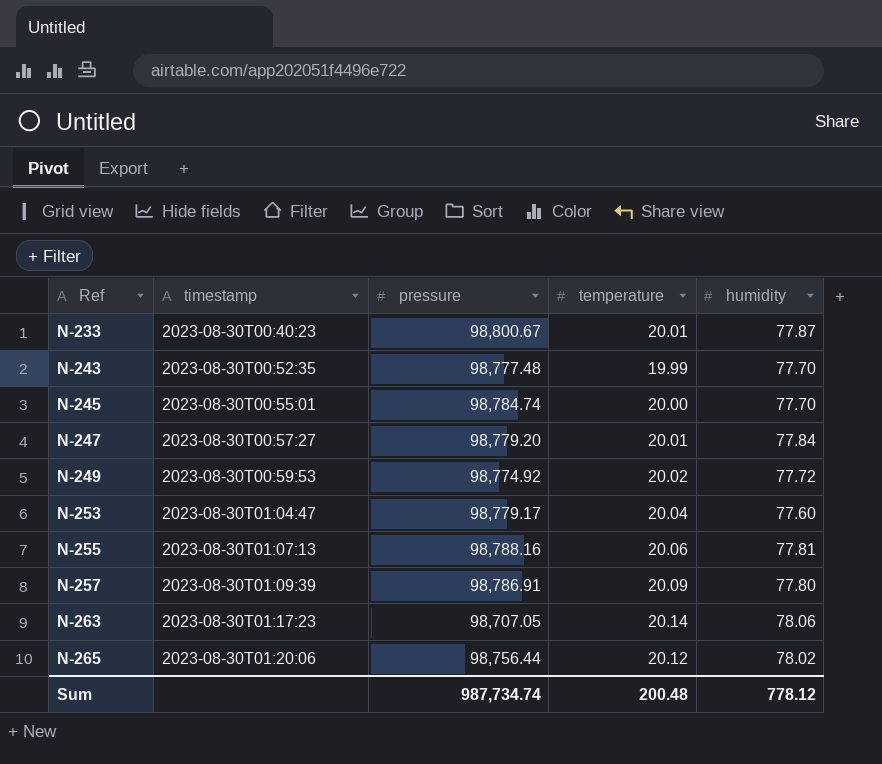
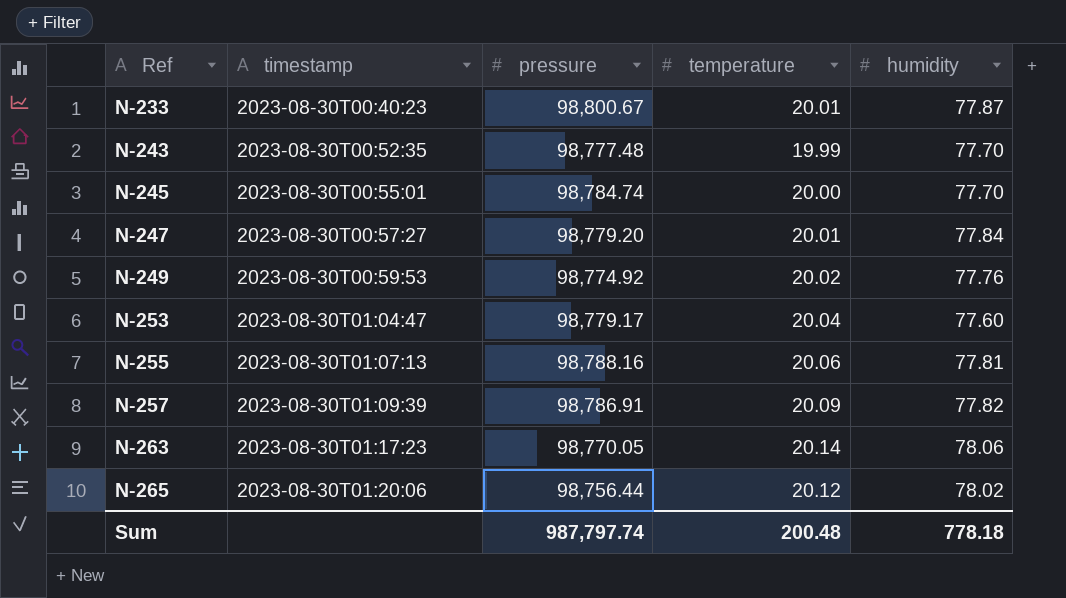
N-249 | humidity: 77.72 -> 77.76
N-257 | humidity: 77.80 -> 77.82
N-263 | pressure: 98,707.05 -> 98,770.05
Sum | pressure: 987,734.74 -> 987,797.74
Sum | humidity: 778.12 -> 778.18

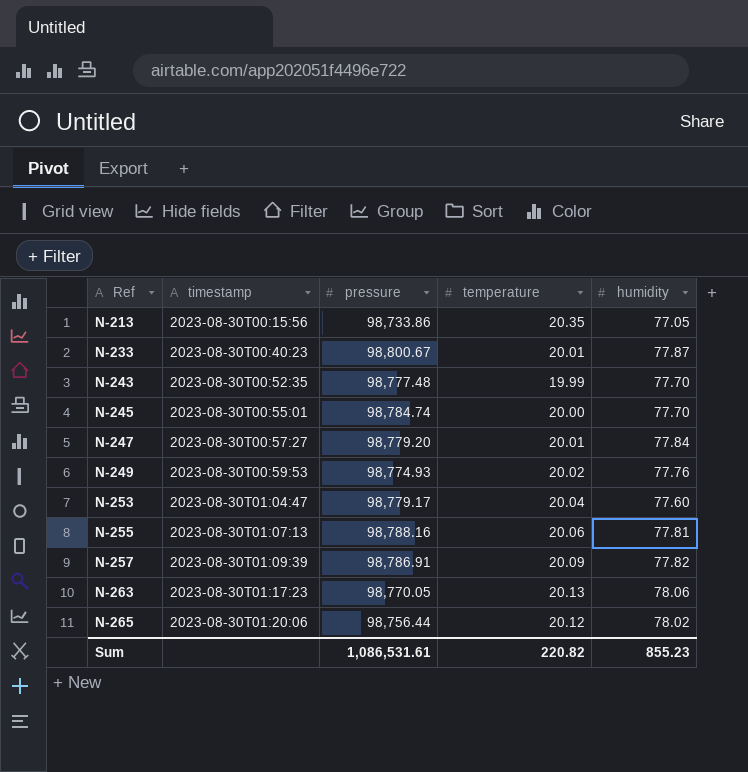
row N-213: none -> 2023-08-30T00:15:56 | 98,733.86 | 20.35 | 77.05
N-249 | pressure: 98,774.92 -> 98,774.93
N-263 | temperature: 20.14 -> 20.13
Sum | pressure: 987,797.74 -> 1,086,531.61
Sum | temperature: 200.48 -> 220.82
Sum | humidity: 778.18 -> 855.23

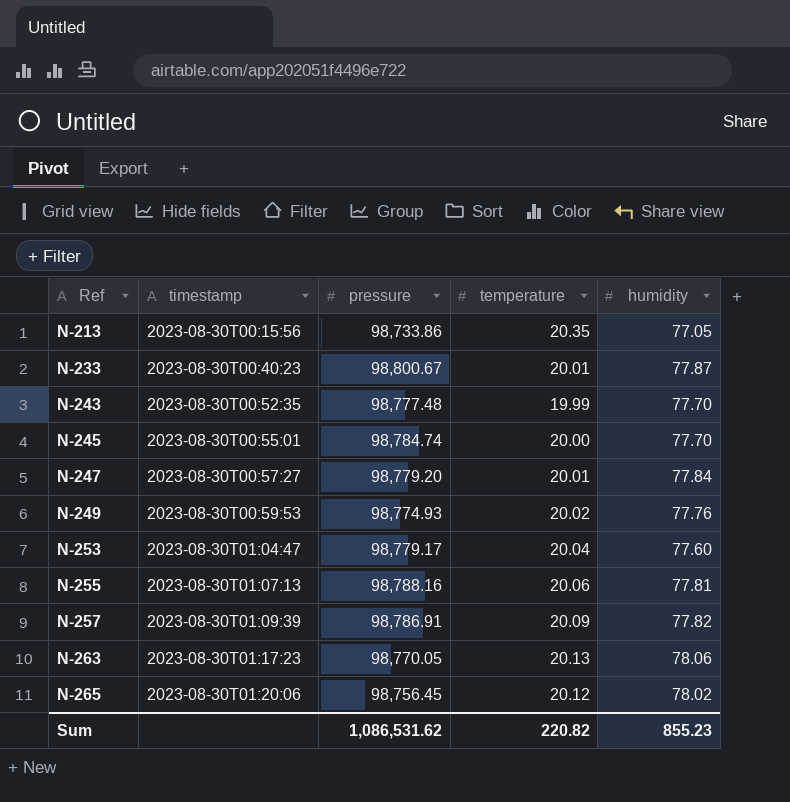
N-265 | pressure: 98,756.44 -> 98,756.45
Sum | pressure: 1,086,531.61 -> 1,086,531.62

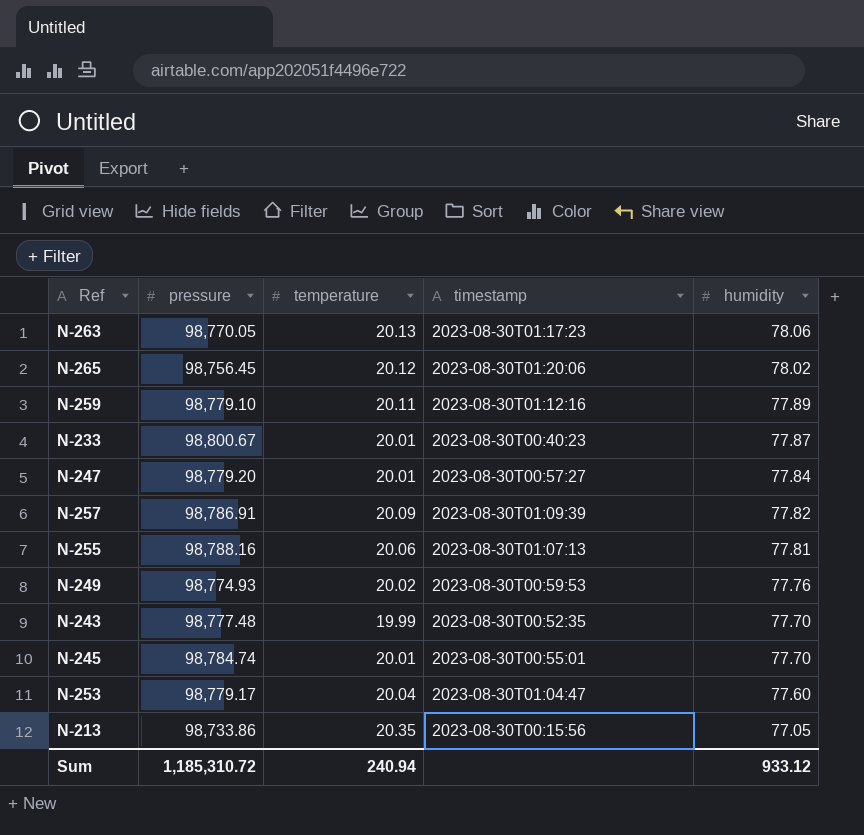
row order: Ref ascending -> humidity descending
column timestamp | position: 2 -> 4
row N-259: none -> 98,779.10 | 20.11 | 2023-08-30T01:12:16 | 77.89
N-245 | temperature: 20.00 -> 20.01
Sum | pressure: 1,086,531.62 -> 1,185,310.72
Sum | temperature: 220.82 -> 240.94
Sum | humidity: 855.23 -> 933.12

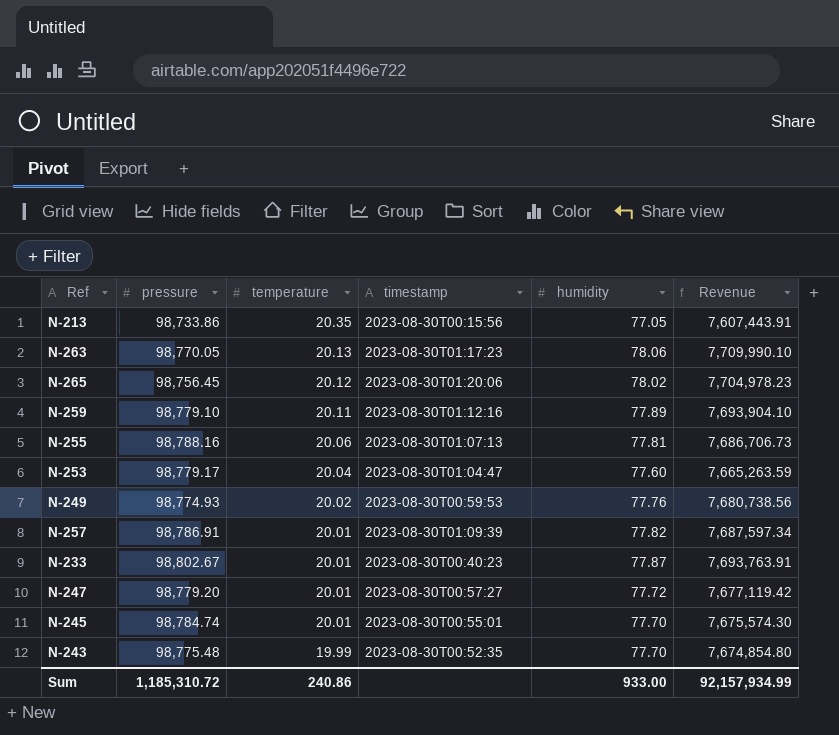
row order: humidity descending -> temperature descending
column Revenue | formula: none -> [pressure] * [humidity]
N-257 | temperature: 20.09 -> 20.01
N-233 | pressure: 98,800.67 -> 98,802.67
N-247 | humidity: 77.84 -> 77.72
N-243 | pressure: 98,777.48 -> 98,775.48
Sum | temperature: 240.94 -> 240.86
Sum | humidity: 933.12 -> 933.00

